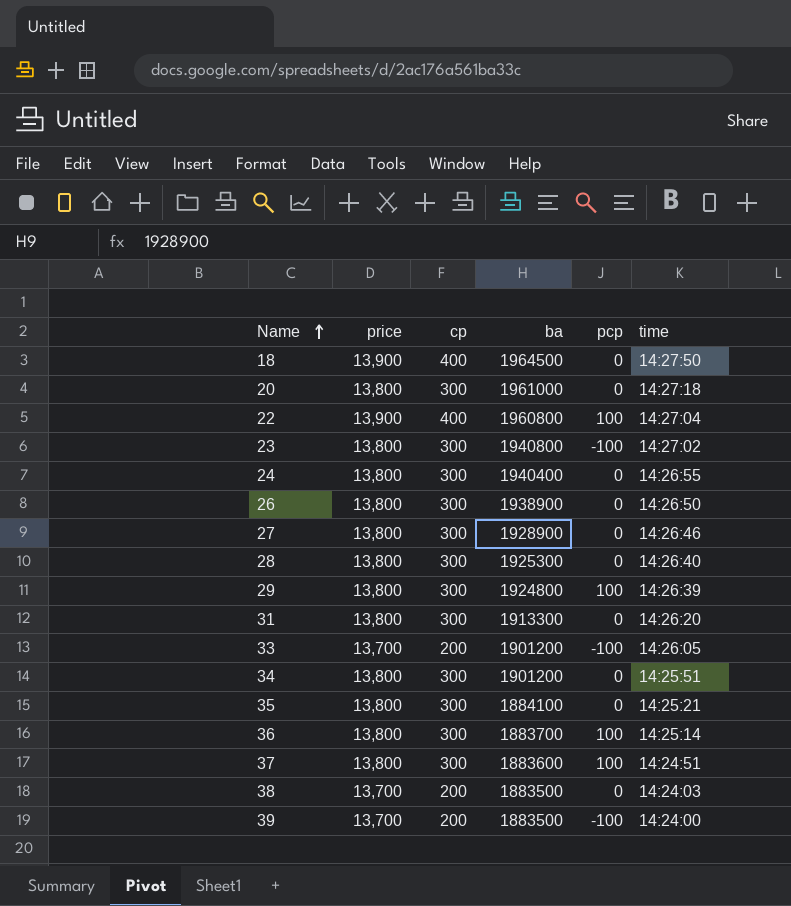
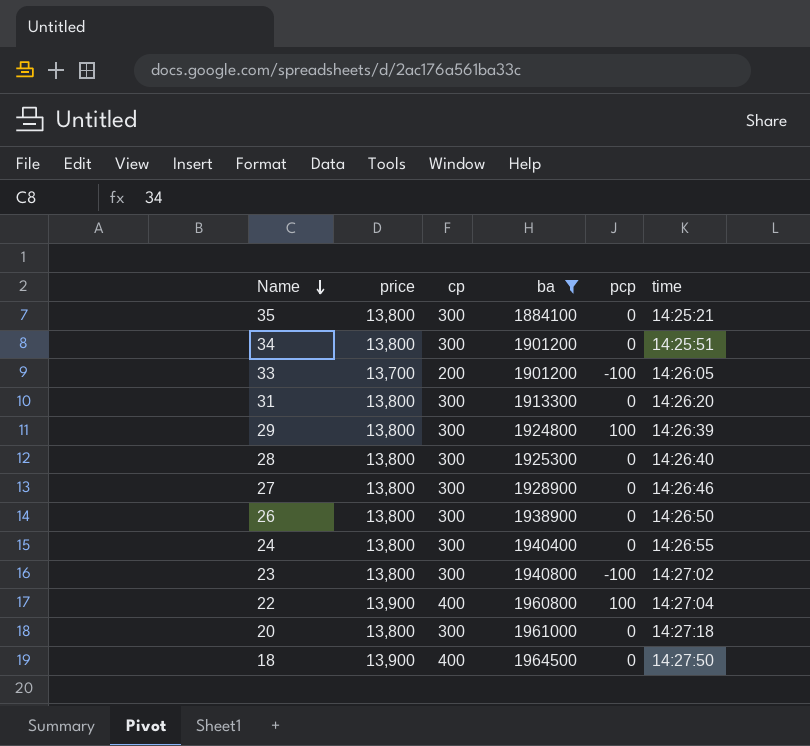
filter: none -> ba >= 1884100
row order: Name ascending -> Name descending

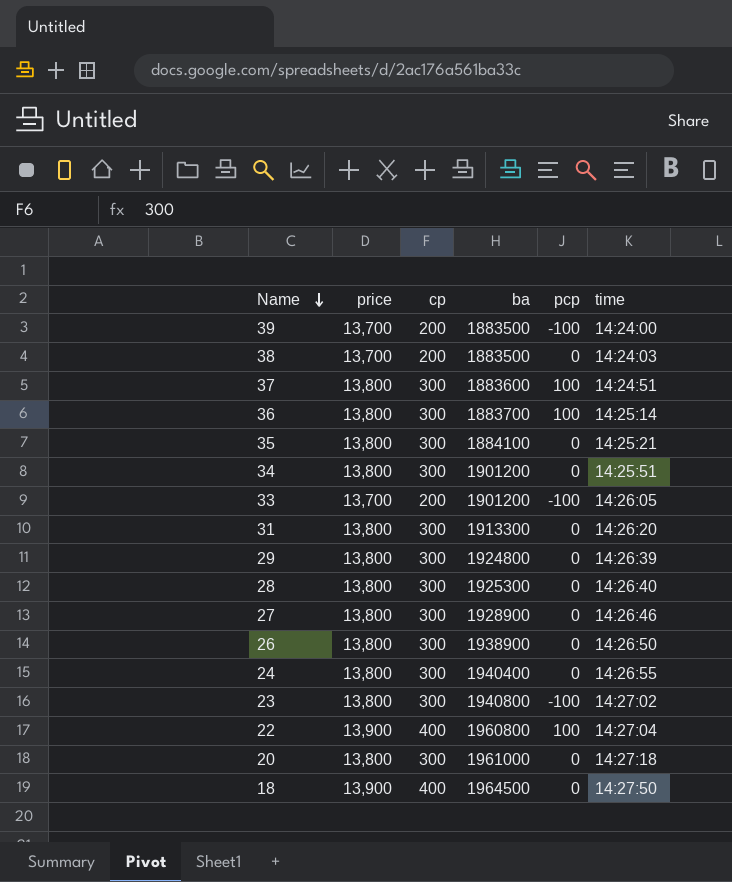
filter: ba >= 1884100 -> none
29 | pcp: 100 -> 0

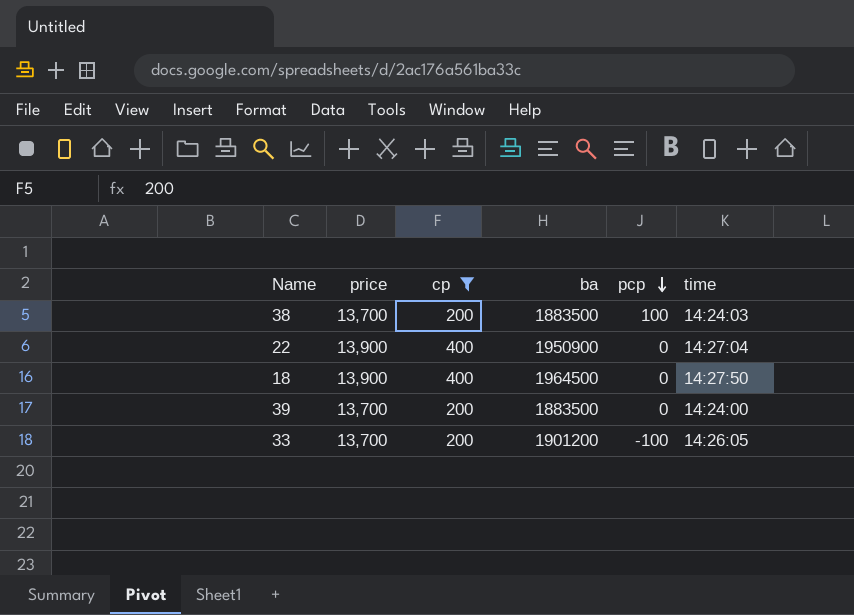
filter: none -> cp != 300
row order: Name descending -> pcp descending
38 | pcp: 0 -> 100
22 | ba: 1960800 -> 1950900
22 | pcp: 100 -> 0
39 | pcp: -100 -> 0

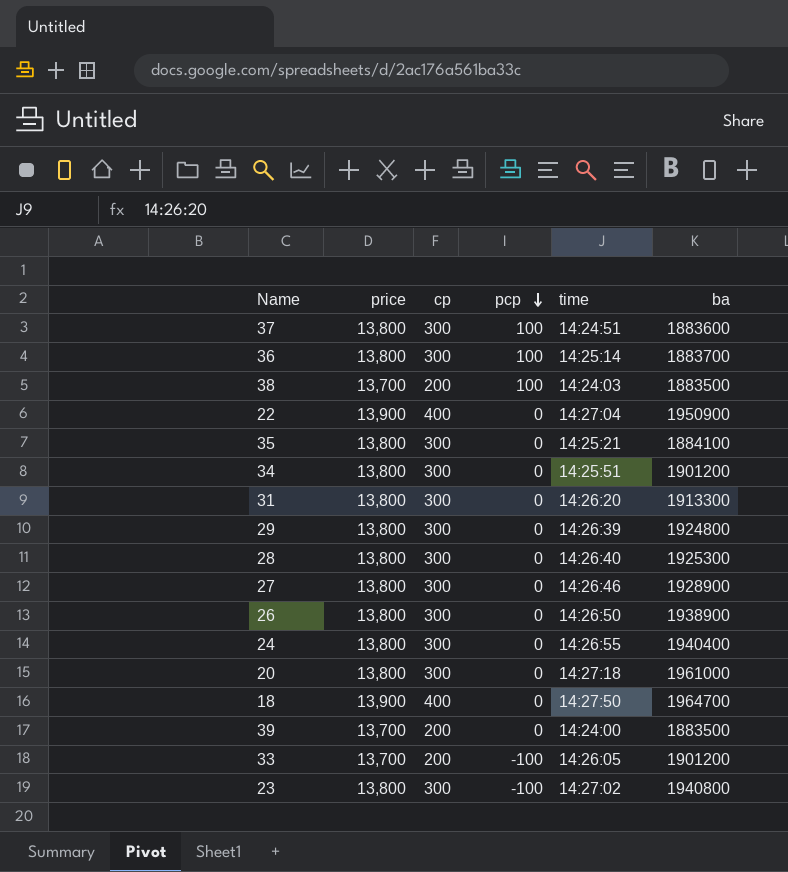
filter: cp != 300 -> none
column ba | position: 4 -> 6
18 | ba: 1964500 -> 1964700

